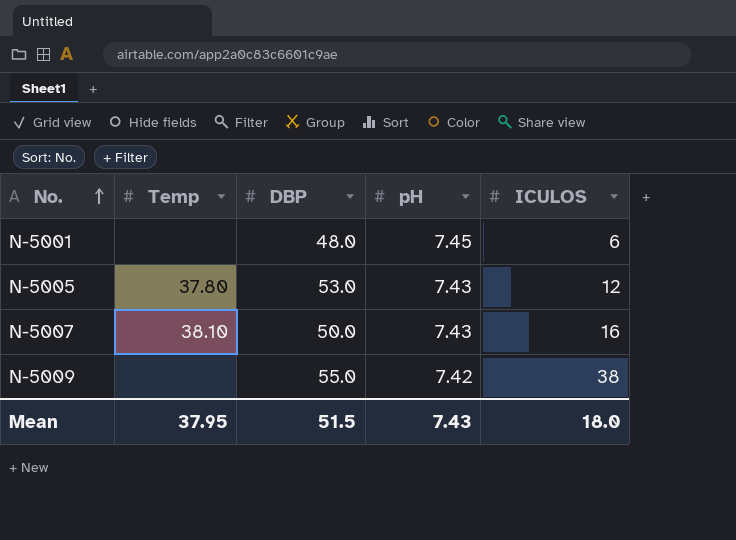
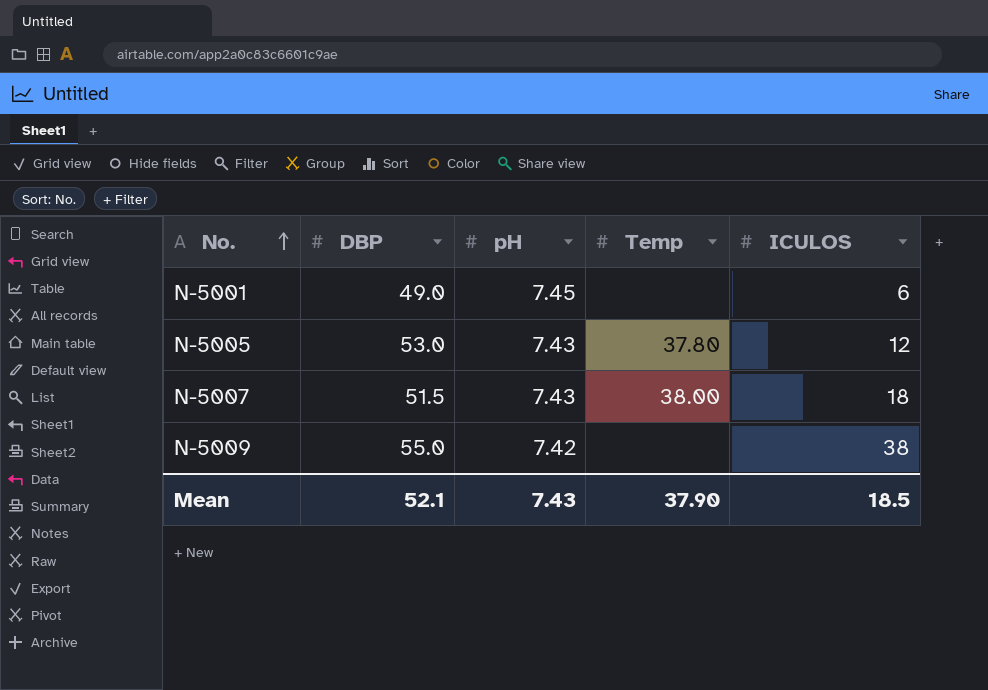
column Temp | position: 2 -> 4
N-5001 | DBP: 48.0 -> 49.0
N-5007 | DBP: 50.0 -> 51.5
N-5007 | Temp: 38.10 -> 38.00
N-5007 | ICULOS: 16 -> 18
Mean | DBP: 51.5 -> 52.1
Mean | Temp: 37.95 -> 37.90
Mean | ICULOS: 18.0 -> 18.5

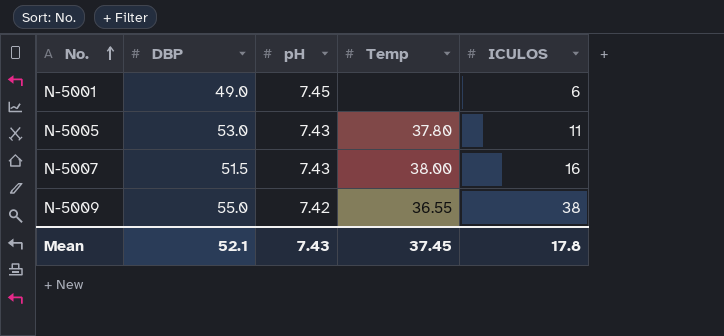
N-5005 | ICULOS: 12 -> 11
N-5007 | ICULOS: 18 -> 16
N-5009 | Temp: none -> 36.55
Mean | Temp: 37.90 -> 37.45
Mean | ICULOS: 18.5 -> 17.8

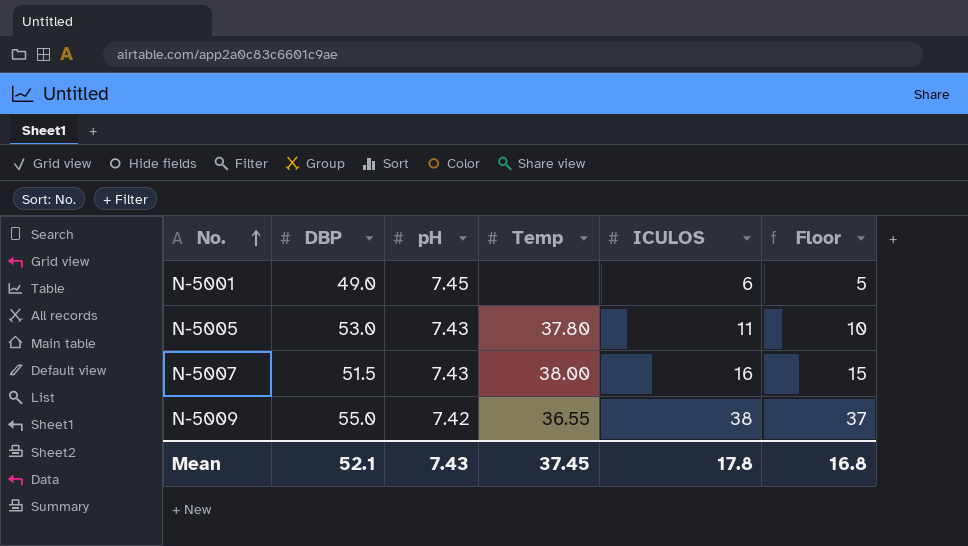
column Floor | formula: none -> [ICULOS] - 1

